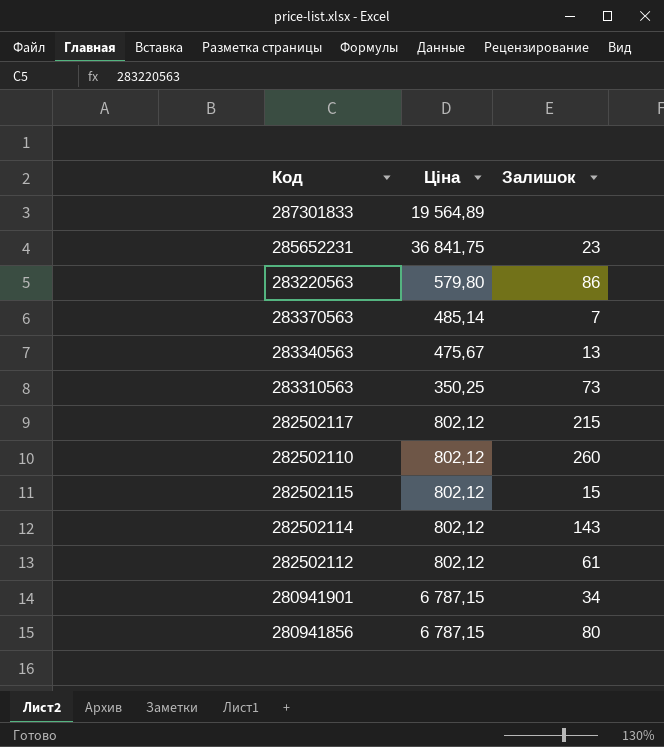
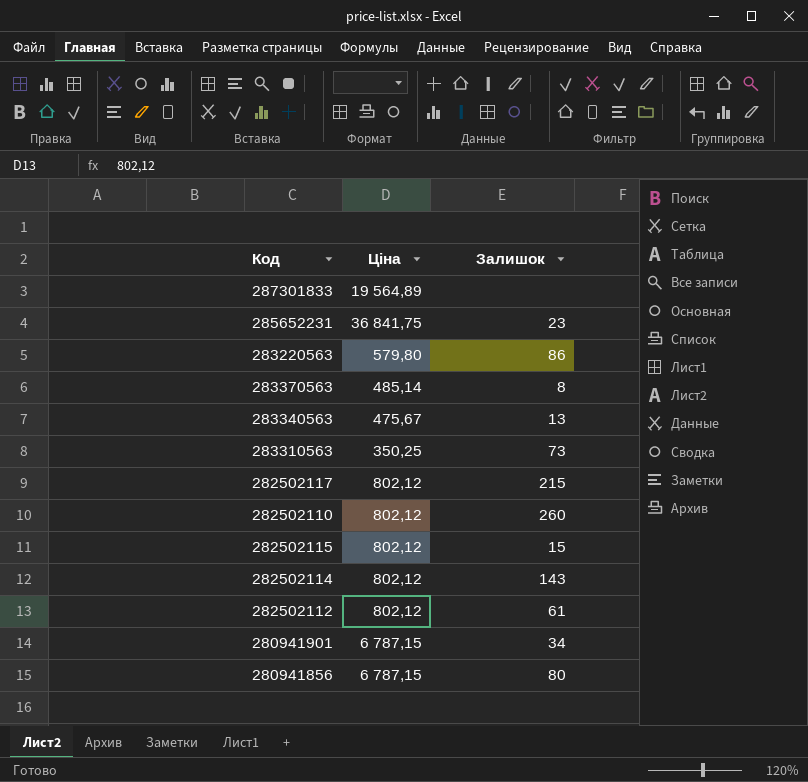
283370563 | Залишок: 7 -> 8

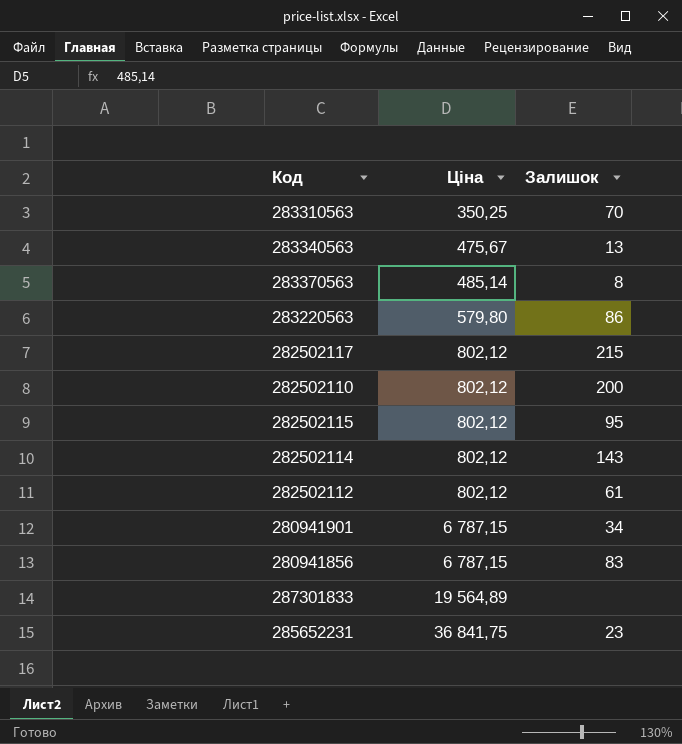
row order: none -> Ціна ascending
283310563 | Залишок: 73 -> 70
282502110 | Залишок: 260 -> 200
282502115 | Залишок: 15 -> 95
280941856 | Залишок: 80 -> 83

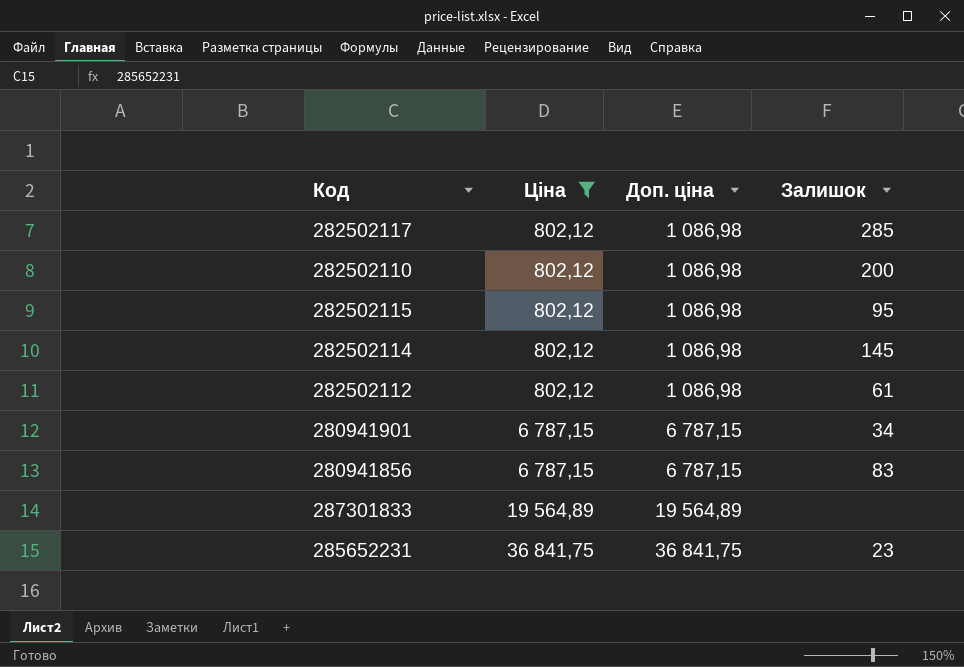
filter: none -> Ціна >= 802,12
column Доп. ціна | position: none -> 3
282502117 | Залишок: 215 -> 285
282502114 | Залишок: 143 -> 145

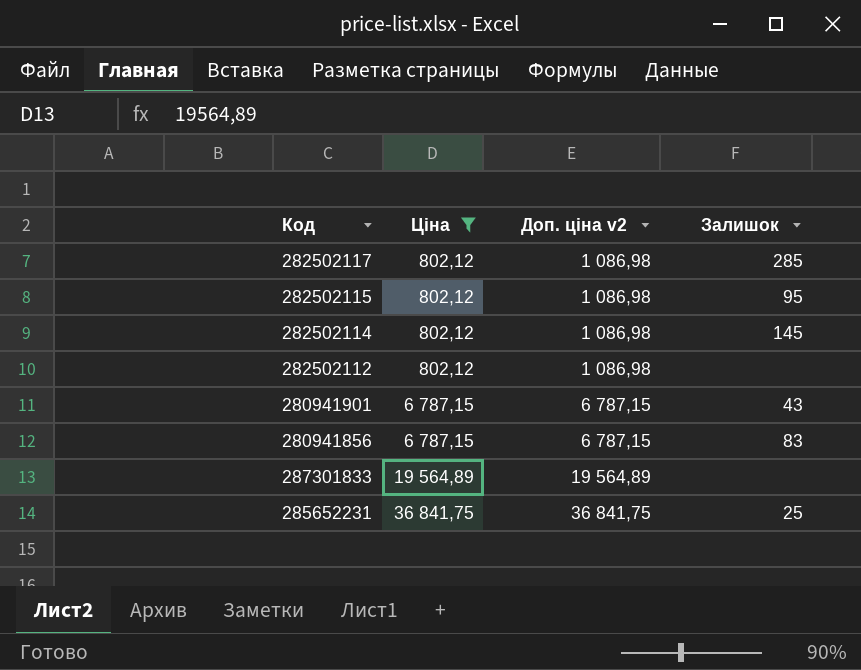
column name: Доп. ціна -> Доп. ціна v2
row 282502110: 802,12 | 1 086,98 | 200 -> none
282502112 | Залишок: 61 -> none
280941901 | Залишок: 34 -> 43
285652231 | Залишок: 23 -> 25

